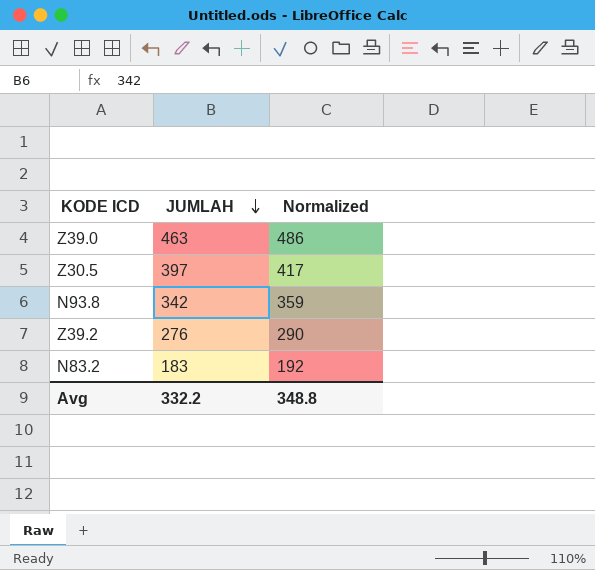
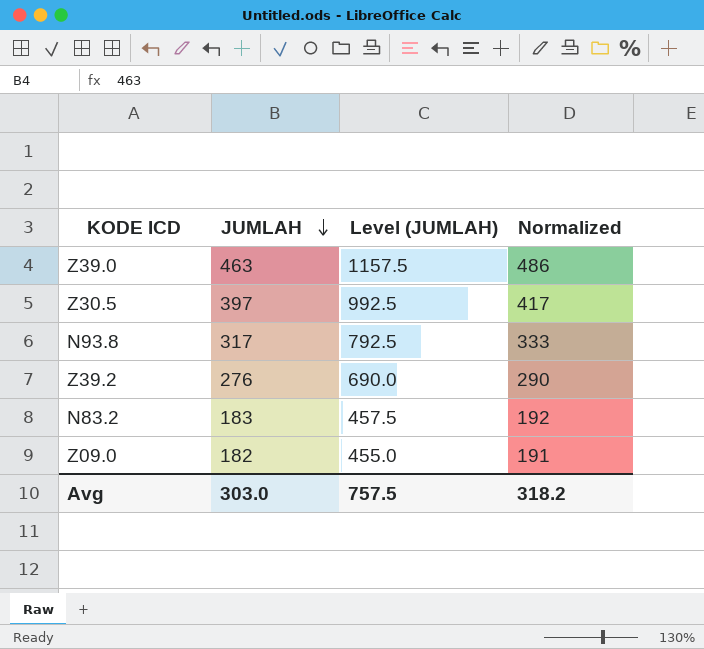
column Level (JUMLAH) | formula: none -> [JUMLAH] * 2.5
N93.8 | JUMLAH: 342 -> 317
N93.8 | Normalized: 359 -> 333
row Z09.0: none -> 182 | 455.0 | 191
Avg | JUMLAH: 332.2 -> 303.0
Avg | Normalized: 348.8 -> 318.2

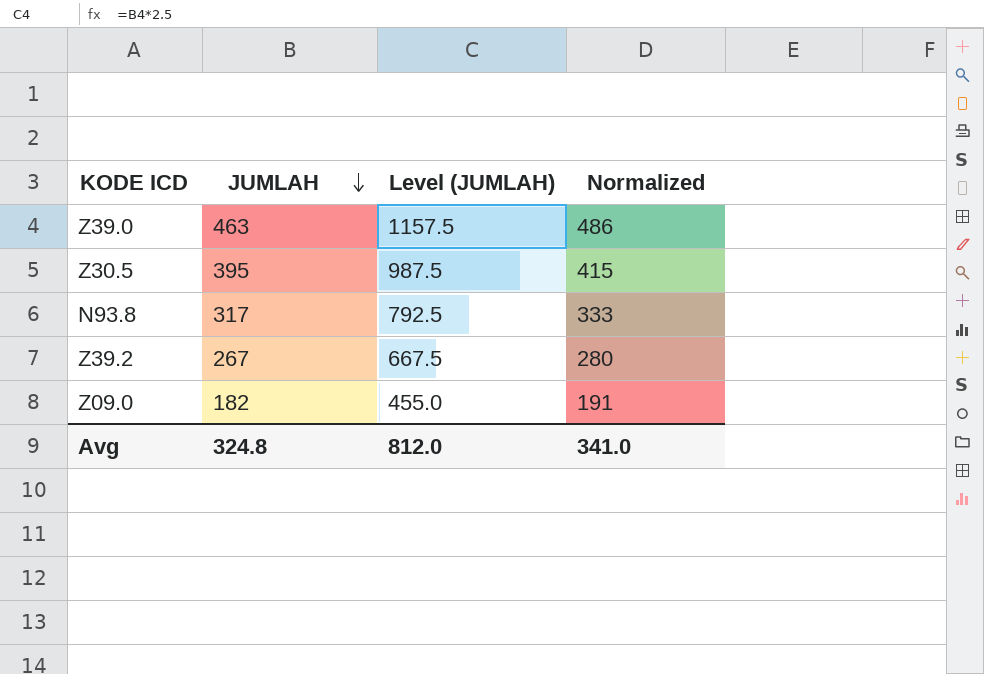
row N83.2: 183 | 457.5 | 192 -> none
Z30.5 | JUMLAH: 397 -> 395
Z30.5 | Level (JUMLAH): 992.5 -> 987.5
Z30.5 | Normalized: 417 -> 415
Z39.2 | JUMLAH: 276 -> 267
Z39.2 | Level (JUMLAH): 690.0 -> 667.5
Z39.2 | Normalized: 290 -> 280
Avg | JUMLAH: 303.0 -> 324.8
Avg | Level (JUMLAH): 757.5 -> 812.0
Avg | Normalized: 318.2 -> 341.0

